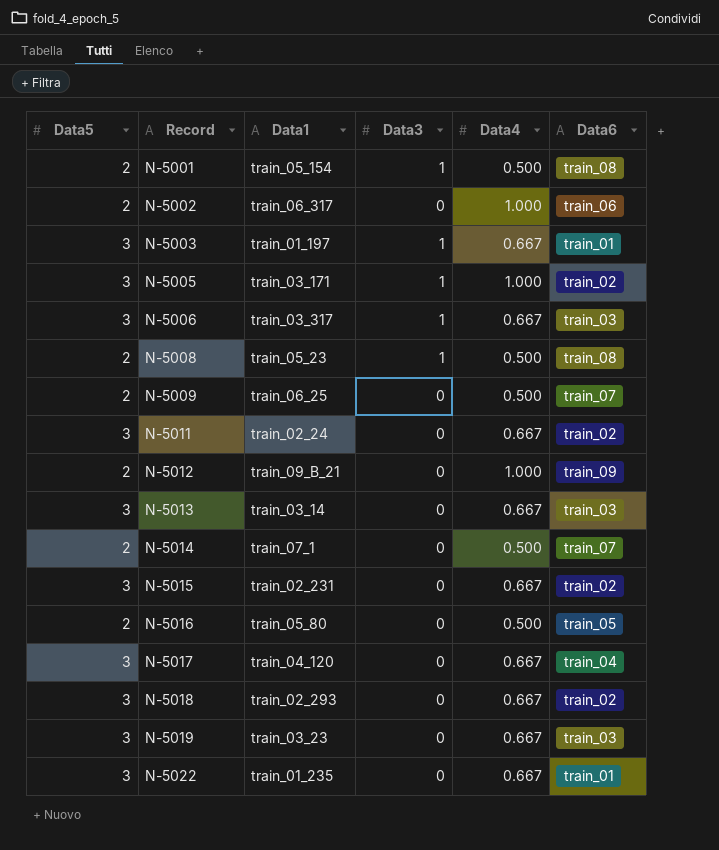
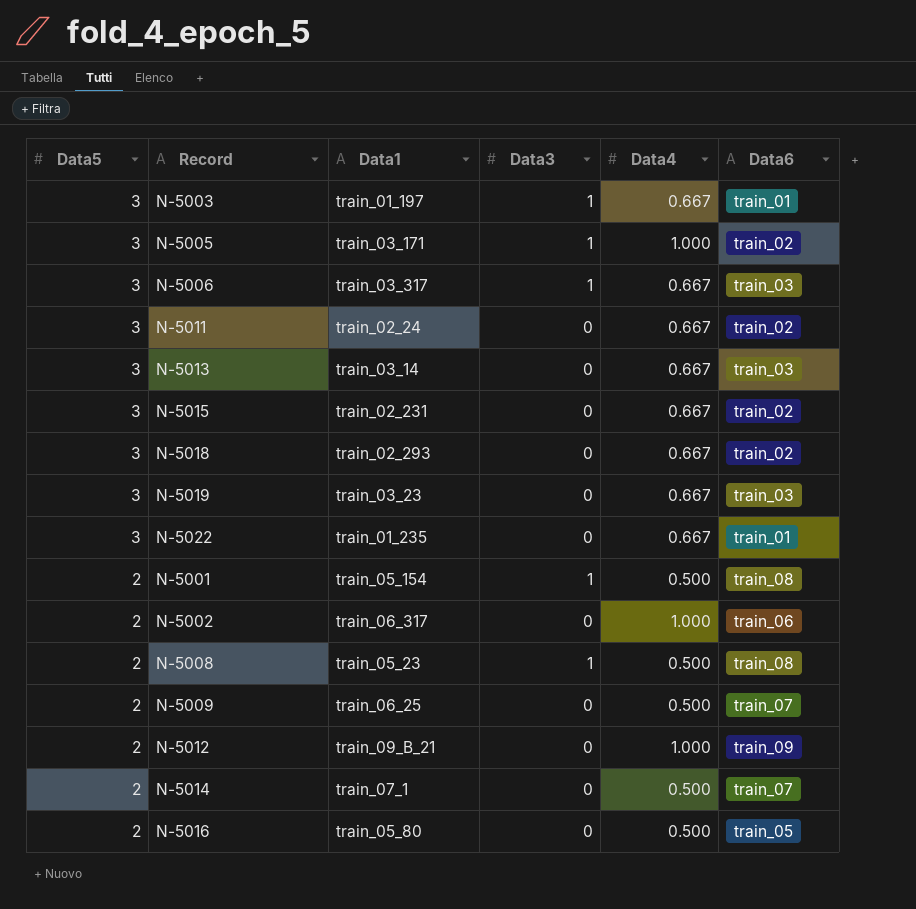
row order: Record ascending -> Data5 descending
row N-5017: 3 | train_04_120 | 0 | 0.667 | train_04 -> none

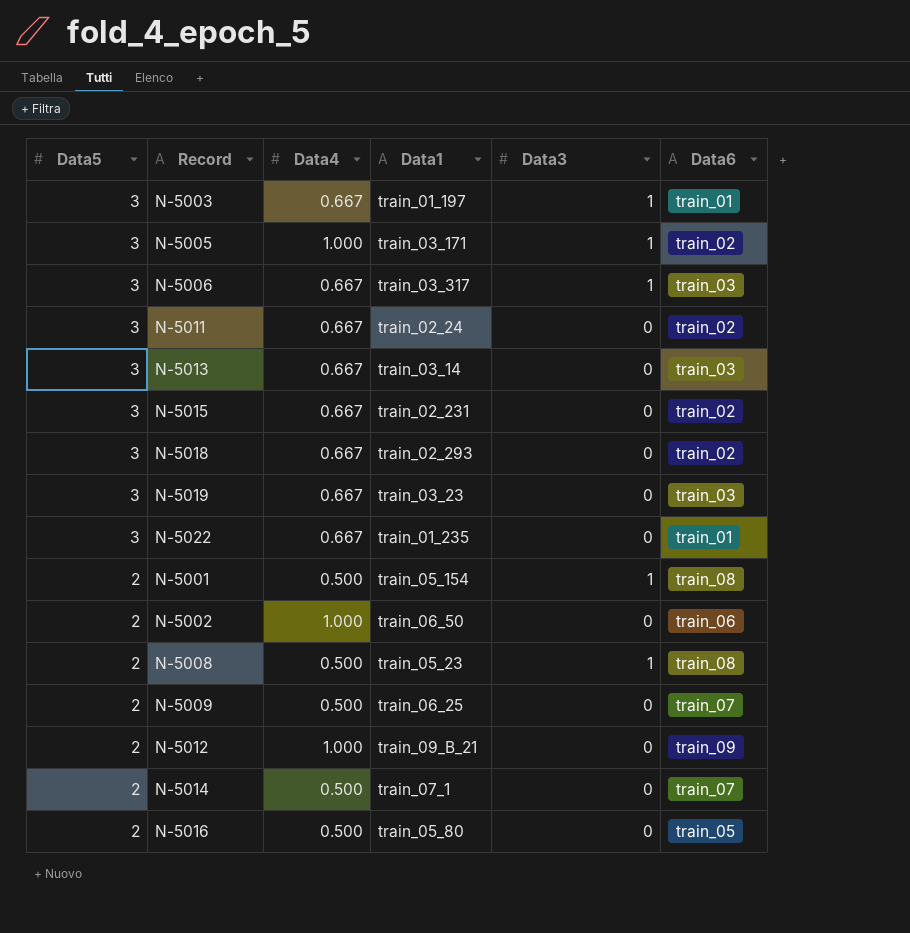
column Data4 | position: 5 -> 3
N-5002 | Data1: train_06_317 -> train_06_50

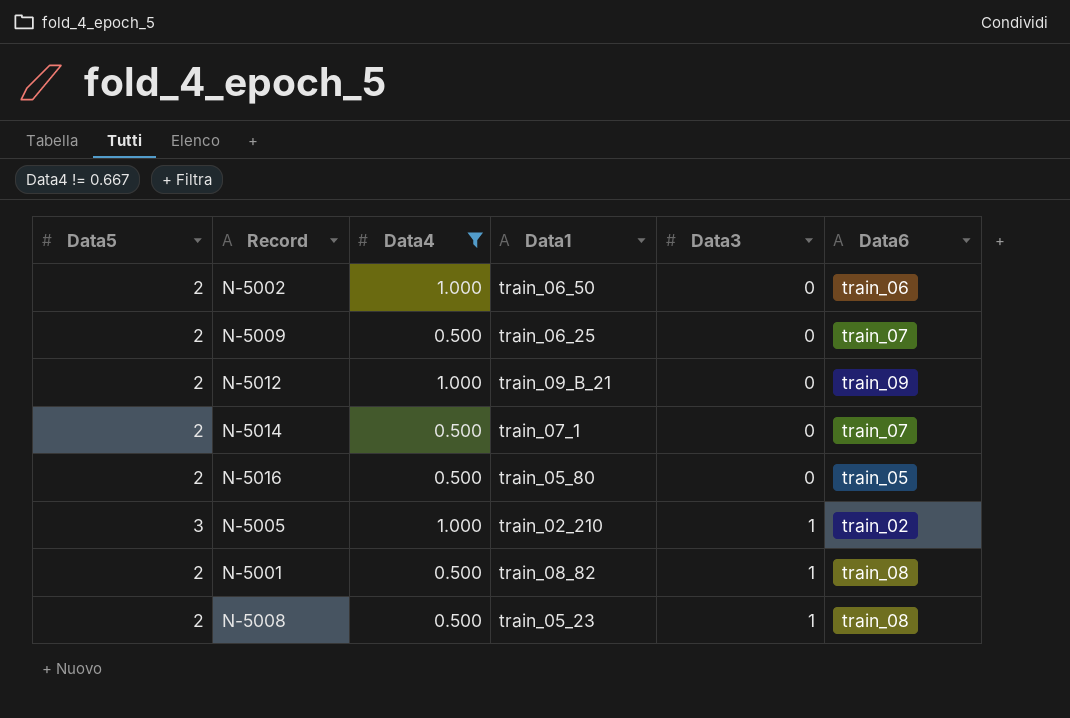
filter: none -> Data4 != 0.667
row order: Data5 descending -> Data3 ascending
N-5005 | Data1: train_03_171 -> train_02_210
N-5001 | Data1: train_05_154 -> train_08_82

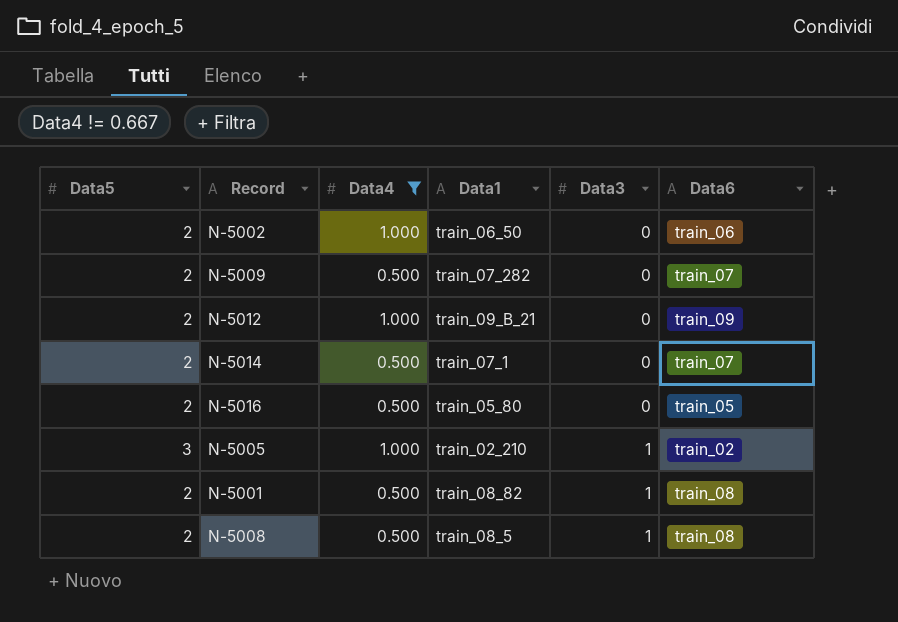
N-5009 | Data1: train_06_25 -> train_07_282
N-5008 | Data1: train_05_23 -> train_08_5

